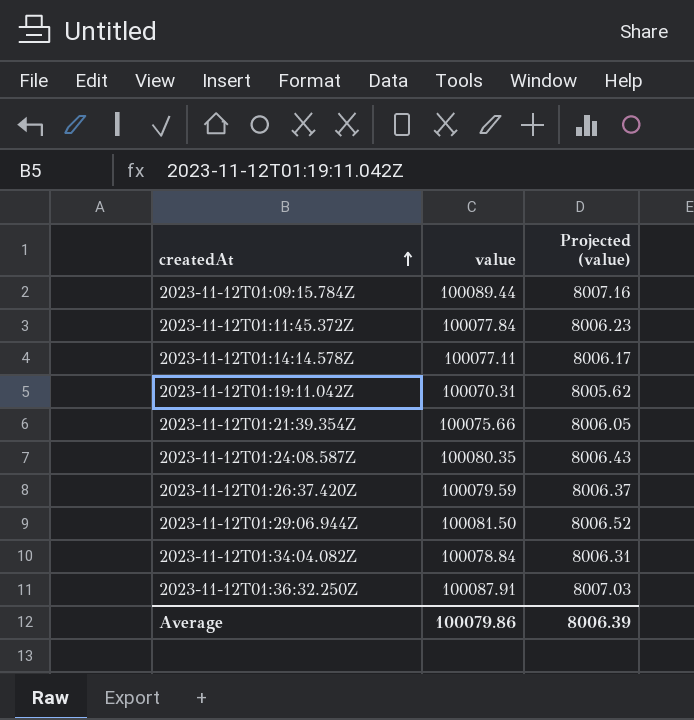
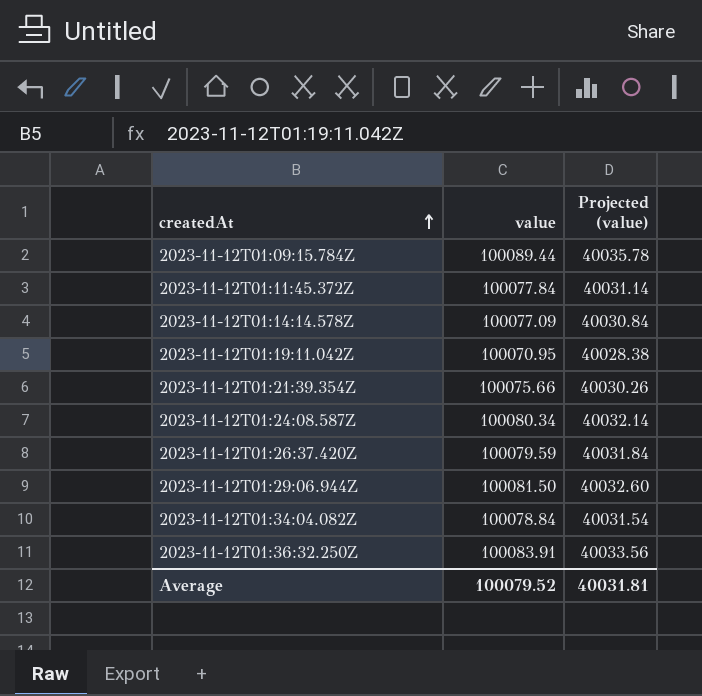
column Projected (value) | formula: [value] * 0.08 -> [value] * 0.4
2023-11-12T01:14:14.578Z | value: 100077.11 -> 100077.09
2023-11-12T01:19:11.042Z | value: 100070.31 -> 100070.95
2023-11-12T01:24:08.587Z | value: 100080.35 -> 100080.34
2023-11-12T01:36:32.250Z | value: 100087.91 -> 100083.91
Average | value: 100079.86 -> 100079.52
Average | Projected (value): 8006.39 -> 40031.81

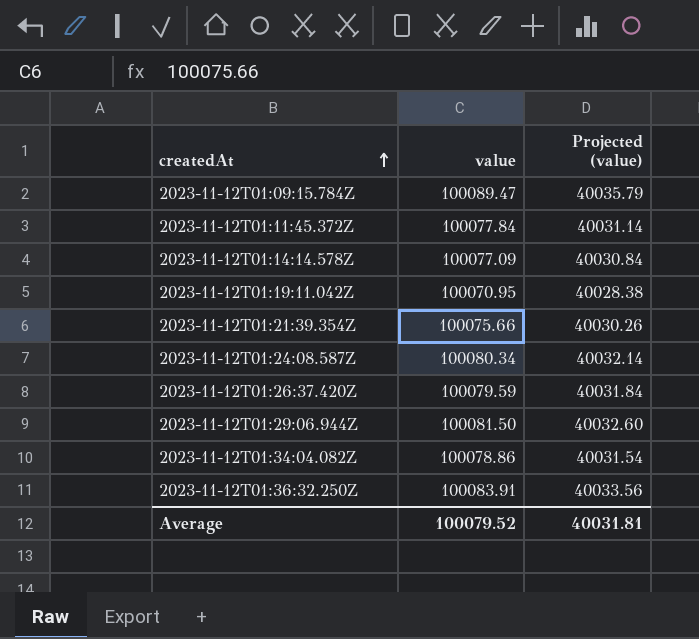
2023-11-12T01:09:15.784Z | value: 100089.44 -> 100089.47
2023-11-12T01:09:15.784Z | Projected (value): 40035.78 -> 40035.79
2023-11-12T01:34:04.082Z | value: 100078.84 -> 100078.86

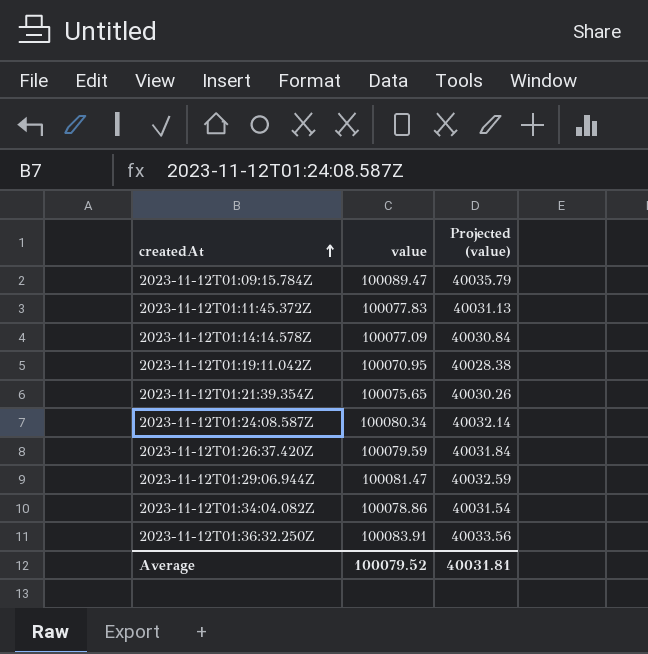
2023-11-12T01:11:45.372Z | value: 100077.84 -> 100077.83
2023-11-12T01:11:45.372Z | Projected (value): 40031.14 -> 40031.13
2023-11-12T01:21:39.354Z | value: 100075.66 -> 100075.65
2023-11-12T01:29:06.944Z | value: 100081.50 -> 100081.47
2023-11-12T01:29:06.944Z | Projected (value): 40032.60 -> 40032.59

